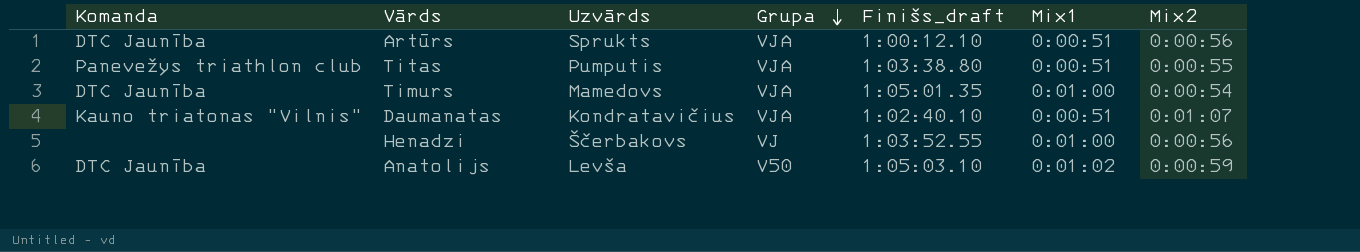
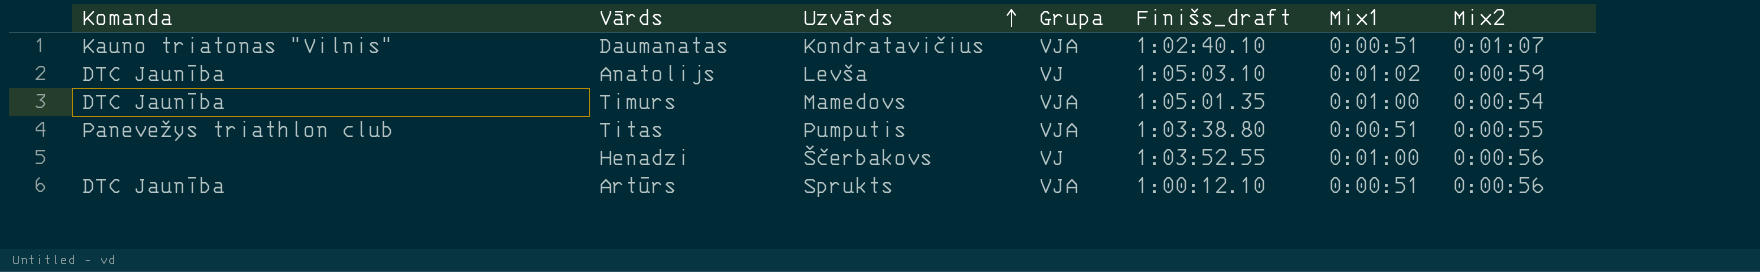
row order: Grupa descending -> Uzvārds ascending
Anatolijs | Grupa: V50 -> VJ

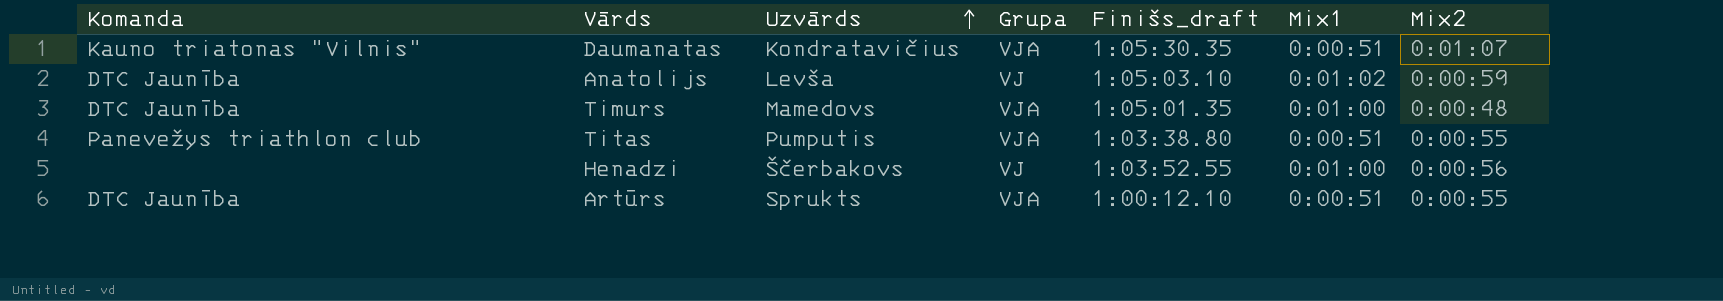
Daumanatas | Finišs_draft: 1:02:40.10 -> 1:05:30.35
Timurs | Mix2: 0:00:54 -> 0:00:48
Artūrs | Mix2: 0:00:56 -> 0:00:55

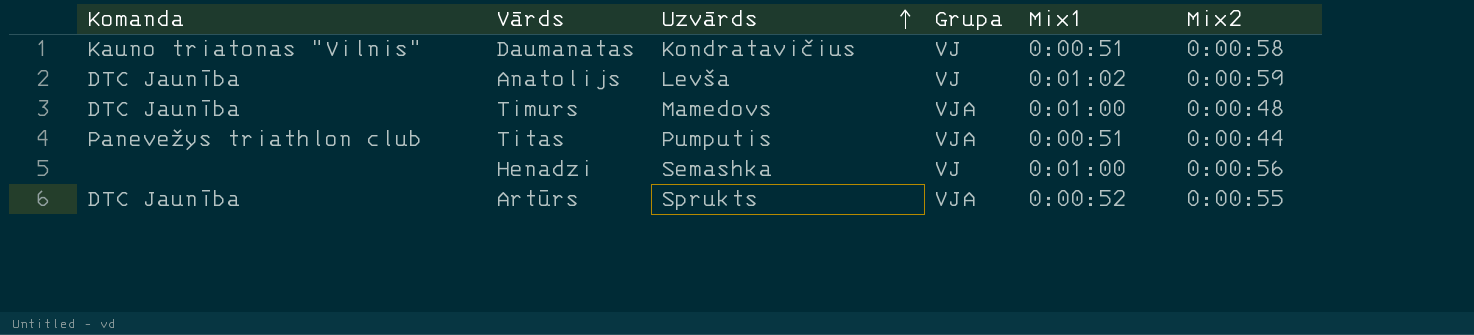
column Finišs_draft | position: 5 -> none
Daumanatas | Grupa: VJA -> VJ
Daumanatas | Mix2: 0:01:07 -> 0:00:58
Titas | Mix2: 0:00:55 -> 0:00:44
Henadzi | Uzvārds: Ščerbakovs -> Semashka
Artūrs | Mix1: 0:00:51 -> 0:00:52

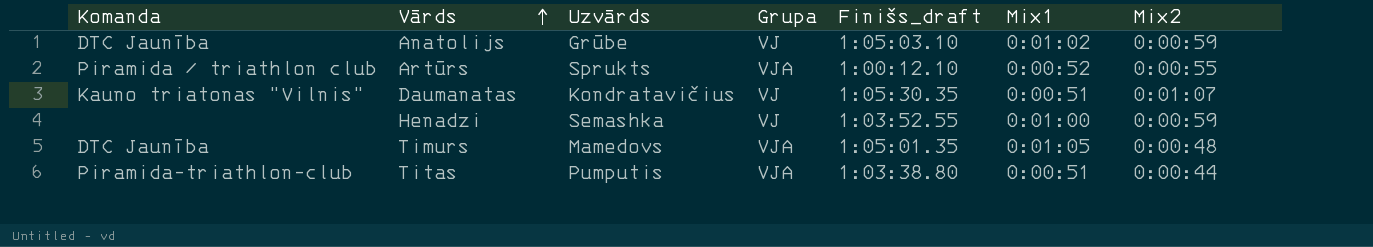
row order: Uzvārds ascending -> Vārds ascending
column Finišs_draft | position: none -> 5
Anatolijs | Uzvārds: Levša -> Grūbe
Artūrs | Komanda: DTC Jaunība -> Piramida / triathlon club
Daumanatas | Mix2: 0:00:58 -> 0:01:07
Henadzi | Mix2: 0:00:56 -> 0:00:59
Timurs | Mix1: 0:01:00 -> 0:01:05
Titas | Komanda: Panevežys triathlon club -> Piramida-triathlon-club

